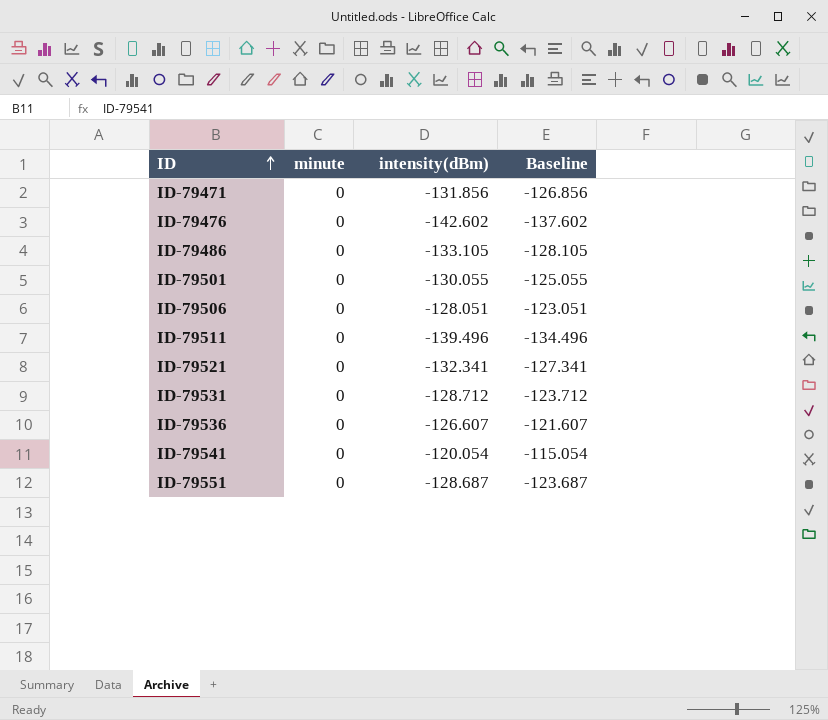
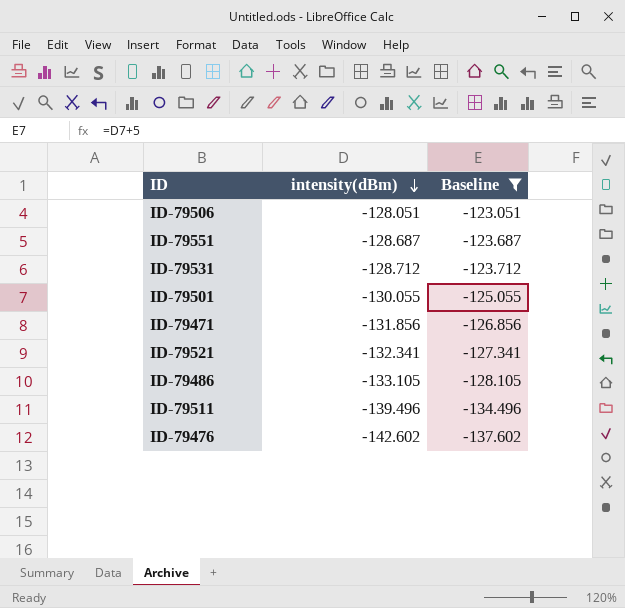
filter: none -> Baseline <= -123.051
row order: ID ascending -> intensity(dBm) descending
column minute | position: 2 -> none

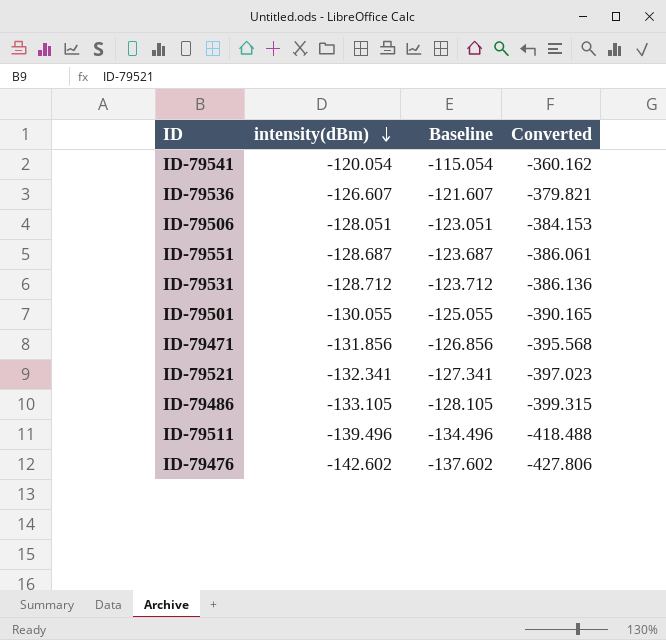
filter: Baseline <= -123.051 -> none
column Converted | formula: none -> [intensity(dBm)] * 3

